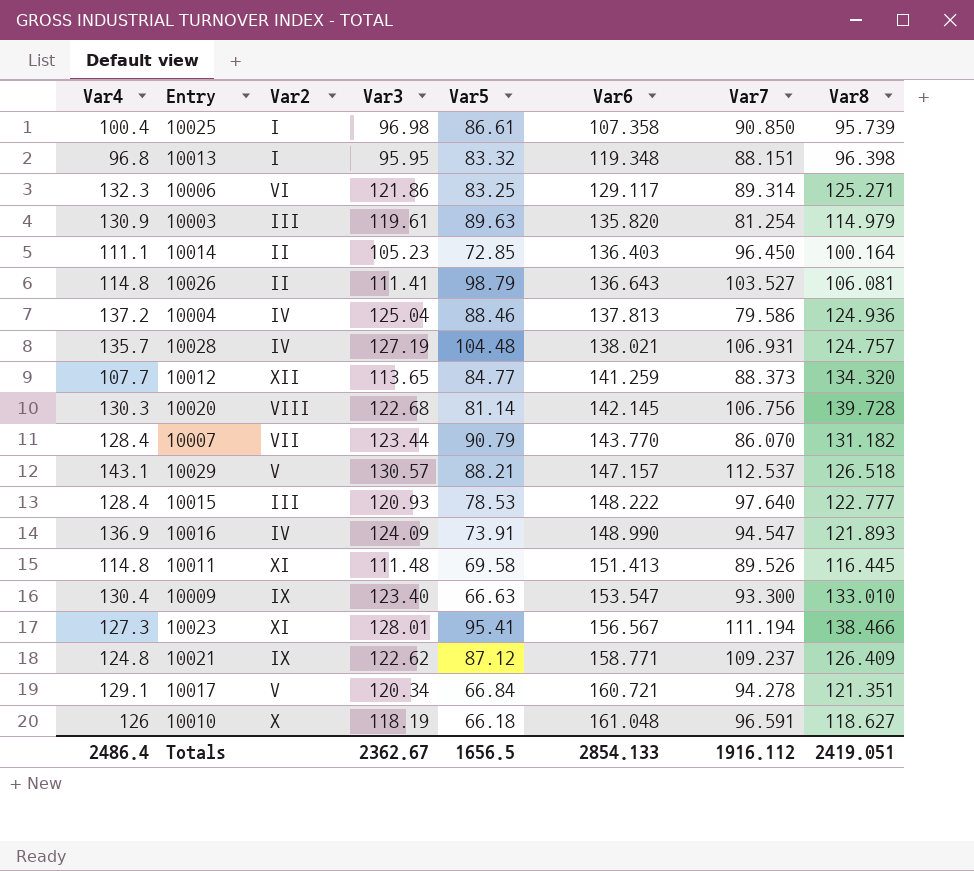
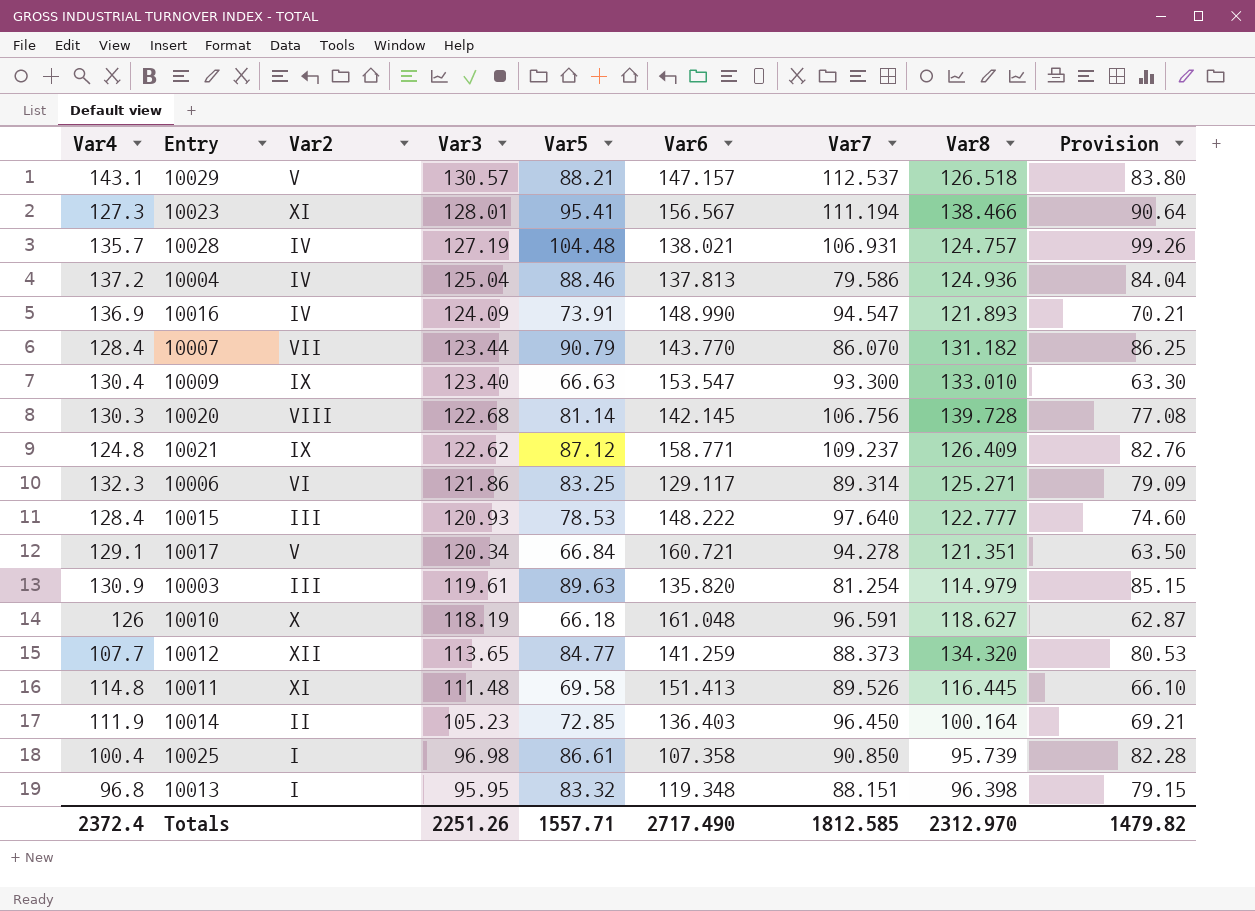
row order: Var6 ascending -> Var3 descending
column Provision | formula: none -> [Var5] * 0.95
row 10026: 114.8 | II | 111.41 | 98.79 | 136.643 | 103.527 | 106.081 -> none
10014 | Var4: 111.1 -> 111.9
Totals | Var4: 2486.4 -> 2372.4
Totals | Var3: 2362.67 -> 2251.26
Totals | Var5: 1656.5 -> 1557.71
Totals | Var6: 2854.133 -> 2717.490
Totals | Var7: 1916.112 -> 1812.585
Totals | Var8: 2419.051 -> 2312.970

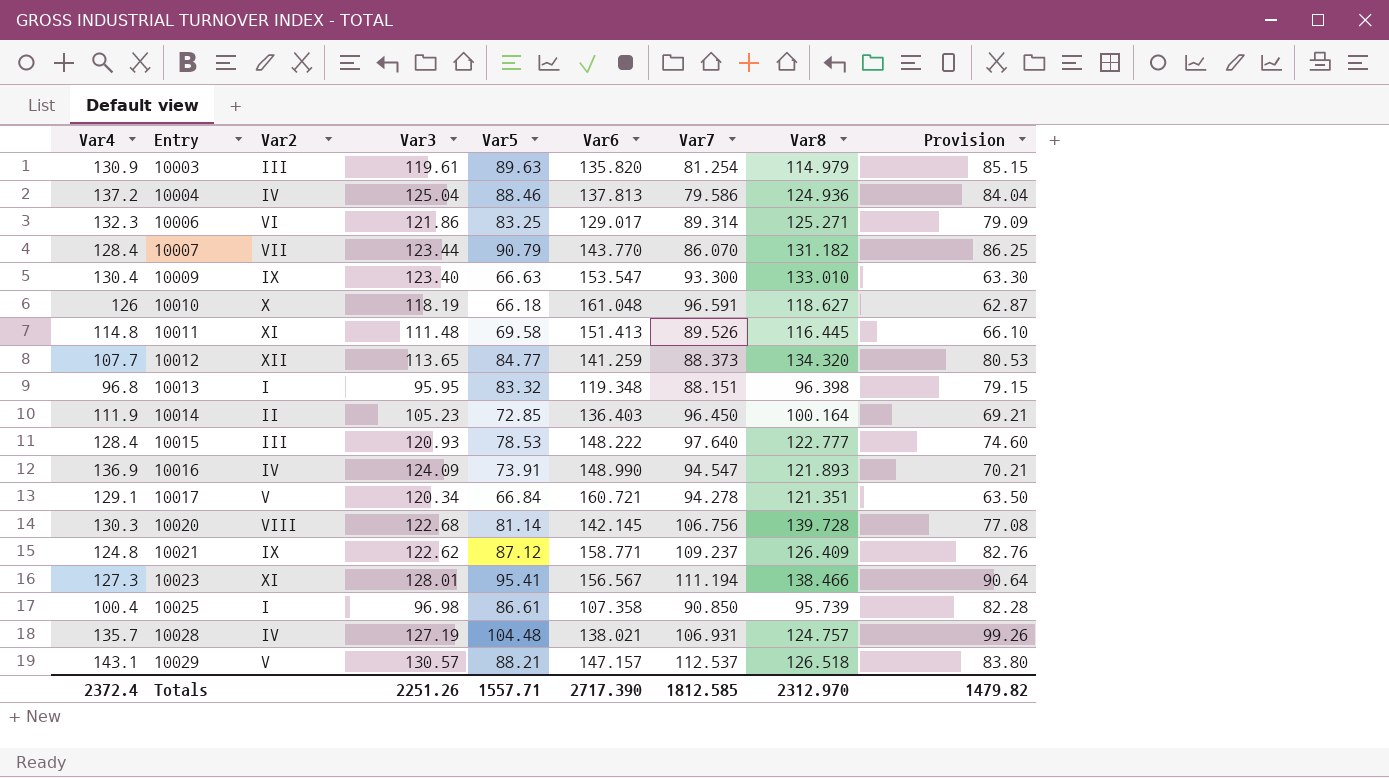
row order: Var3 descending -> Entry ascending
10006 | Var6: 129.117 -> 129.017
Totals | Var6: 2717.490 -> 2717.390

